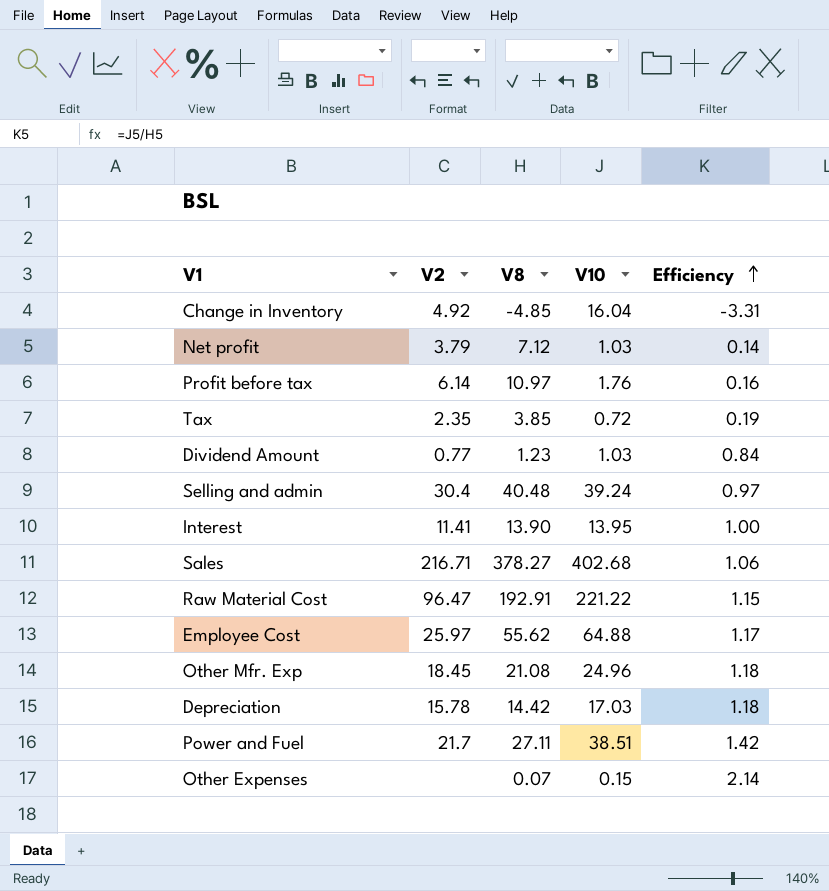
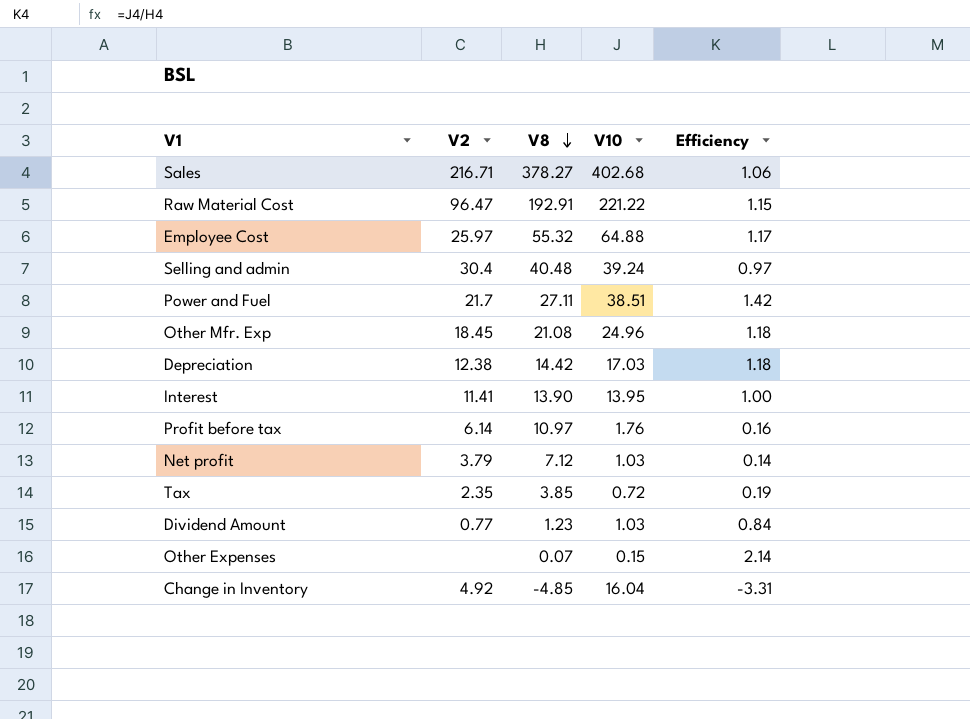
row order: Efficiency ascending -> V8 descending
Employee Cost | V8: 55.62 -> 55.32
Depreciation | V2: 15.78 -> 12.38

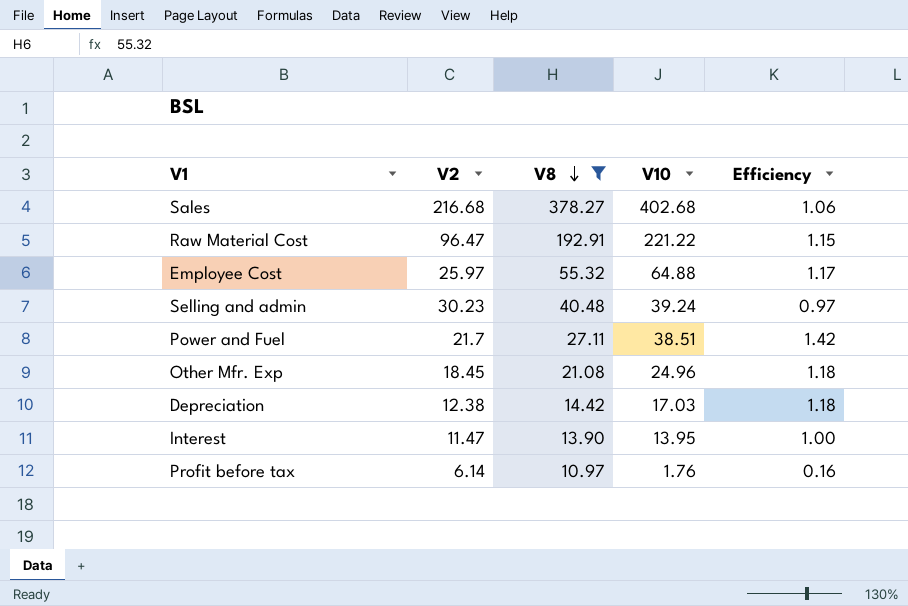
filter: none -> V8 >= 10.97
Sales | V2: 216.71 -> 216.68
Selling and admin | V2: 30.4 -> 30.23
Interest | V2: 11.41 -> 11.47

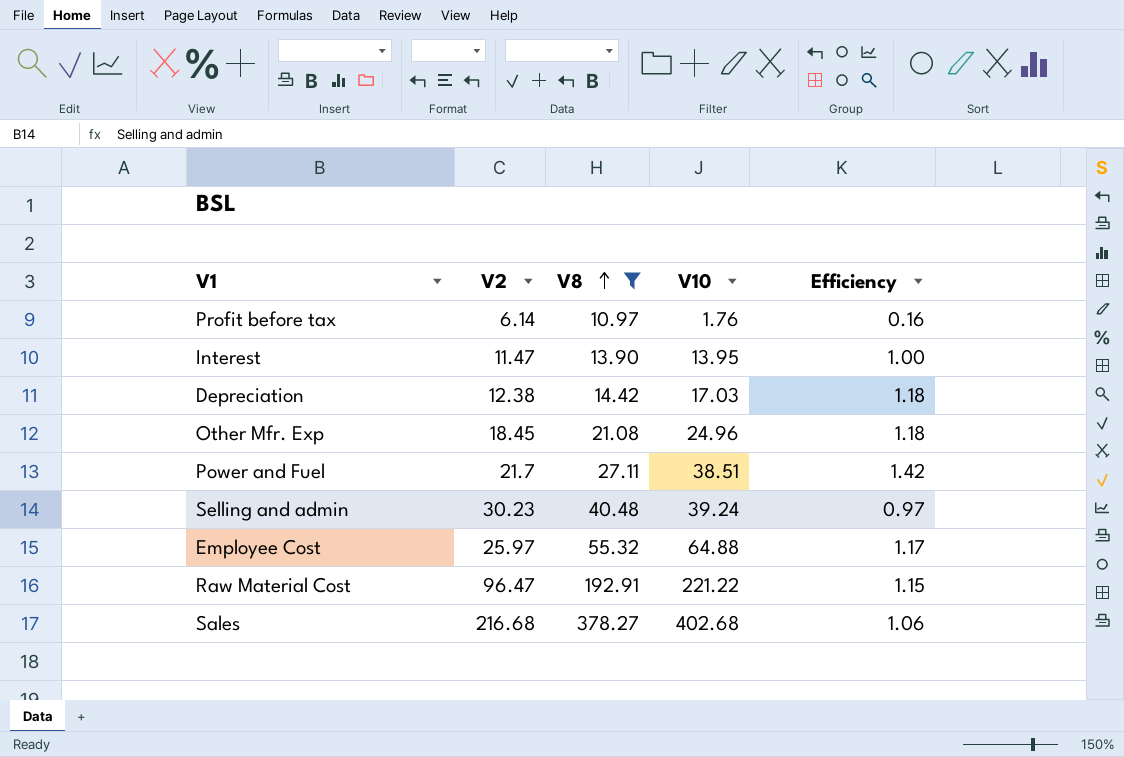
row order: V8 descending -> V8 ascending

